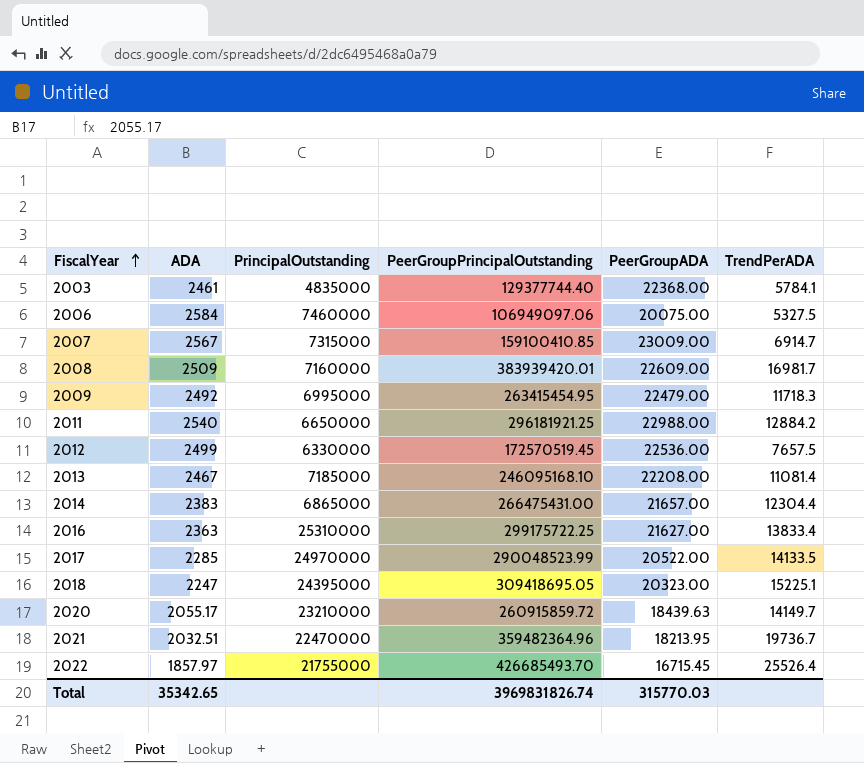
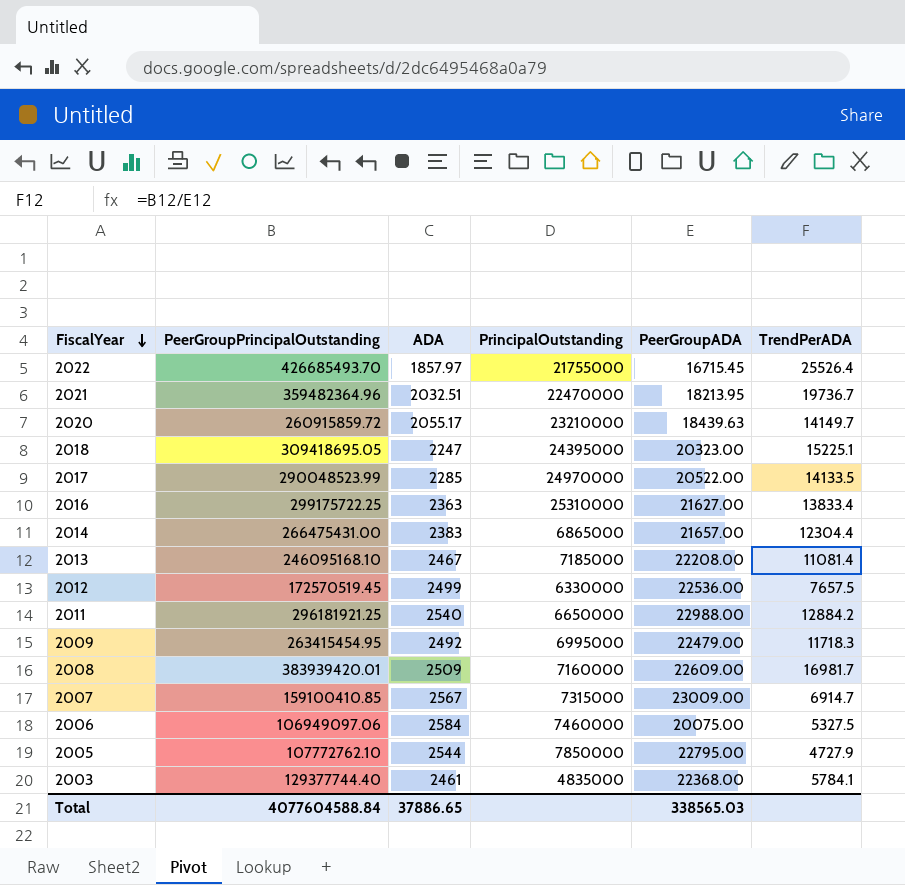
row order: FiscalYear ascending -> FiscalYear descending
column PeerGroupPrincipalOutstanding | position: 4 -> 2
row 2005: none -> 107772762.10 | 2544 | 7850000 | 22795.00 | 4727.9
Total | PeerGroupPrincipalOutstanding: 3969831826.74 -> 4077604588.84
Total | ADA: 35342.65 -> 37886.65
Total | PeerGroupADA: 315770.03 -> 338565.03

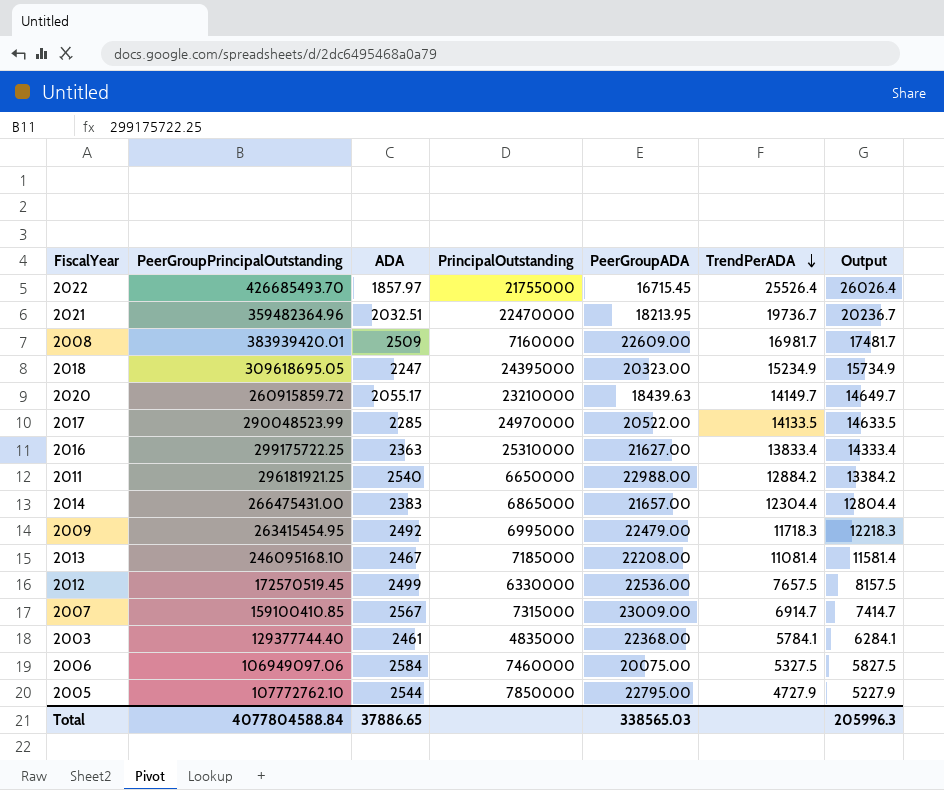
row order: FiscalYear descending -> TrendPerADA descending
column Output | formula: none -> [TrendPerADA] + 500
2018 | PeerGroupPrincipalOutstanding: 309418695.05 -> 309618695.05
2018 | TrendPerADA: 15225.1 -> 15234.9
Total | PeerGroupPrincipalOutstanding: 4077604588.84 -> 4077804588.84

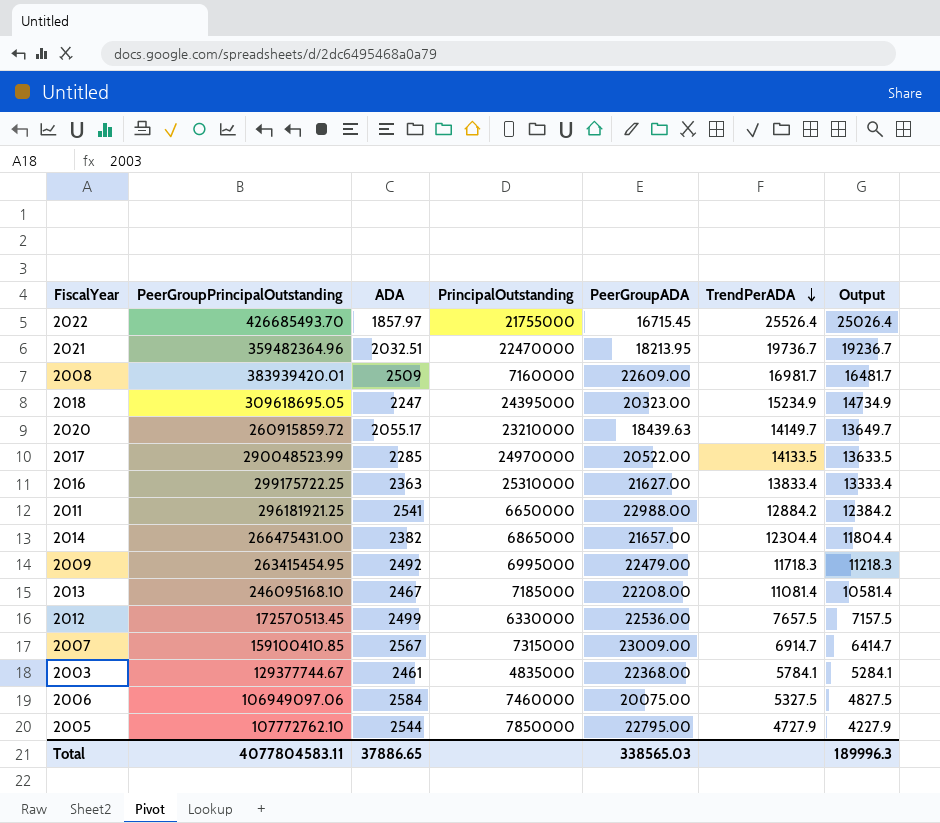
column Output | formula: [TrendPerADA] + 500 -> [TrendPerADA] - 500
2011 | ADA: 2540 -> 2541
2014 | ADA: 2383 -> 2382
2012 | PeerGroupPrincipalOutstanding: 172570519.45 -> 172570513.45
2003 | PeerGroupPrincipalOutstanding: 129377744.40 -> 129377744.67
Total | PeerGroupPrincipalOutstanding: 4077804588.84 -> 4077804583.11
Total | Output: 205996.3 -> 189996.3

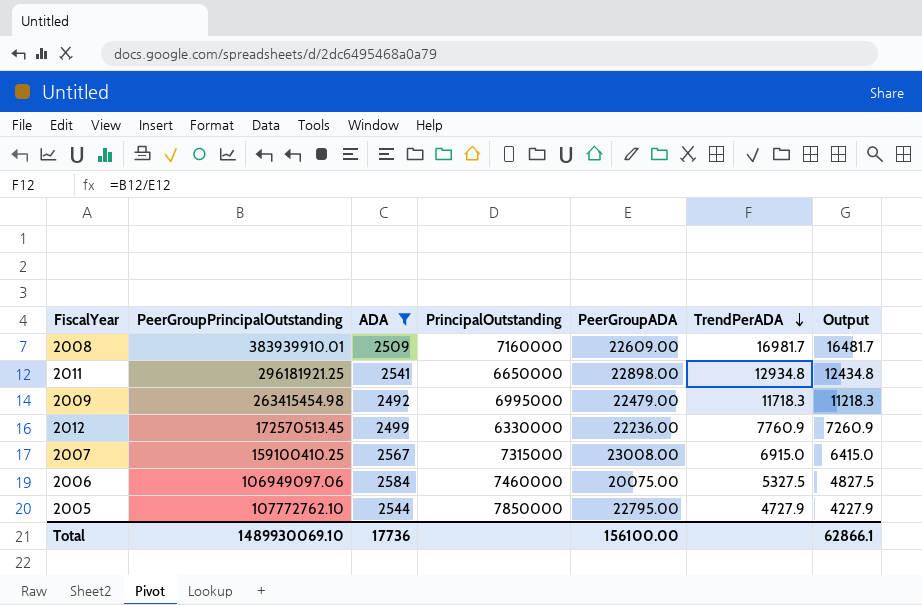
filter: none -> ADA >= 2492
2008 | PeerGroupPrincipalOutstanding: 383939420.01 -> 383939910.01
2011 | PeerGroupADA: 22988.00 -> 22898.00
2011 | TrendPerADA: 12884.2 -> 12934.8
2011 | Output: 12384.2 -> 12434.8
2009 | PeerGroupPrincipalOutstanding: 263415454.95 -> 263415454.98
2012 | PeerGroupADA: 22536.00 -> 22236.00
2012 | TrendPerADA: 7657.5 -> 7760.9
2012 | Output: 7157.5 -> 7260.9
2007 | PeerGroupPrincipalOutstanding: 159100410.85 -> 159100410.25
2007 | PeerGroupADA: 23009.00 -> 23008.00
2007 | TrendPerADA: 6914.7 -> 6915.0
2007 | Output: 6414.7 -> 6415.0
Total | PeerGroupPrincipalOutstanding: 4077804583.11 -> 1489930069.10
Total | ADA: 37886.65 -> 17736
Total | PeerGroupADA: 338565.03 -> 156100.00
Total | Output: 189996.3 -> 62866.1

